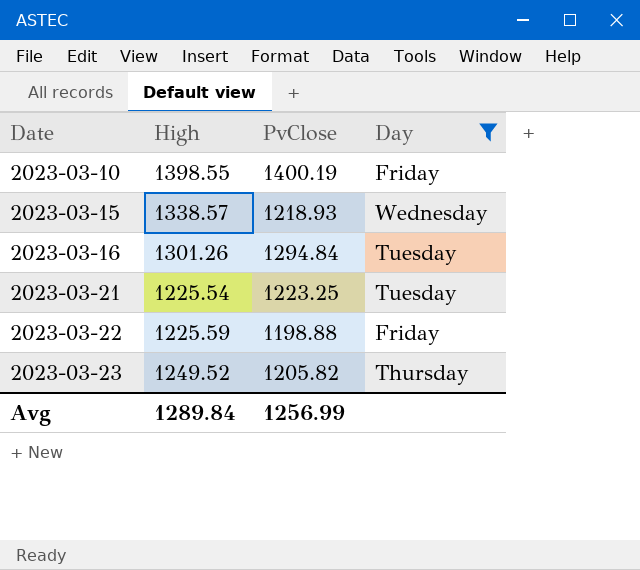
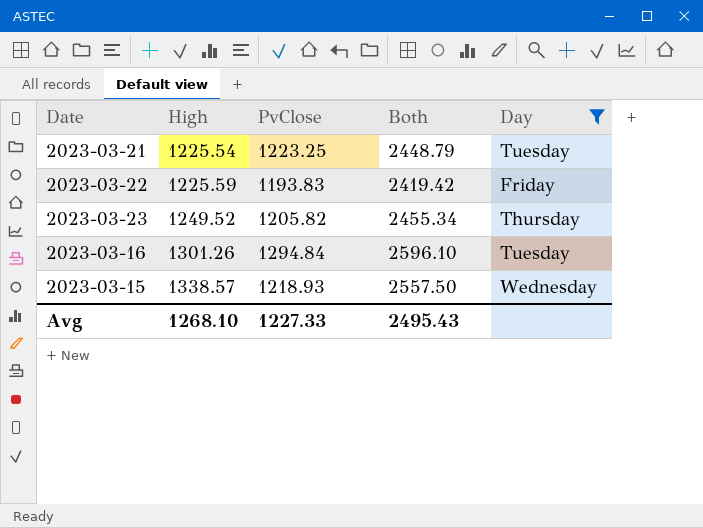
row order: Date ascending -> High ascending
column Both | formula: none -> [High] + [PvClose]
row 2023-03-10: 1398.55 | 1400.19 | Friday -> none
2023-03-22 | PvClose: 1198.88 -> 1193.83
Avg | High: 1289.84 -> 1268.10
Avg | PvClose: 1256.99 -> 1227.33

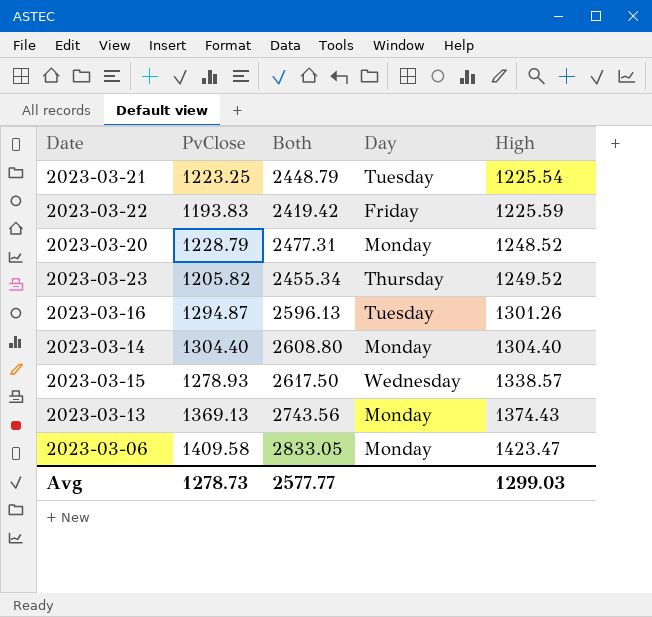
filter: Day != Monday -> none
column High | position: 2 -> 5
2023-03-16 | PvClose: 1294.84 -> 1294.87
2023-03-16 | Both: 2596.10 -> 2596.13
2023-03-15 | PvClose: 1218.93 -> 1278.93
2023-03-15 | Both: 2557.50 -> 2617.50
Avg | PvClose: 1227.33 -> 1278.73
Avg | Both: 2495.43 -> 2577.77
Avg | High: 1268.10 -> 1299.03

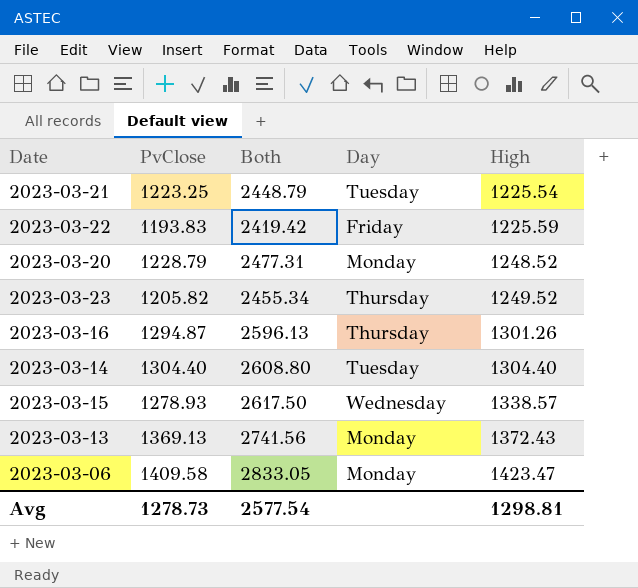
2023-03-16 | Day: Tuesday -> Thursday
2023-03-14 | Day: Monday -> Tuesday
2023-03-13 | Both: 2743.56 -> 2741.56
2023-03-13 | High: 1374.43 -> 1372.43
Avg | Both: 2577.77 -> 2577.54
Avg | High: 1299.03 -> 1298.81

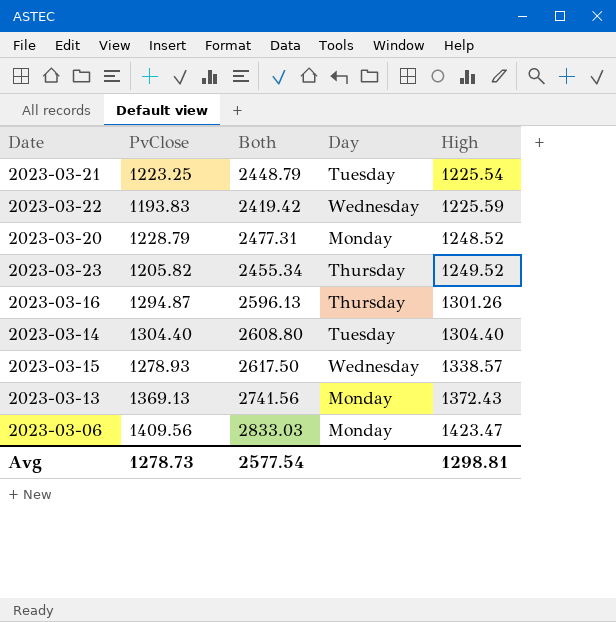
2023-03-22 | Day: Friday -> Wednesday
2023-03-06 | PvClose: 1409.58 -> 1409.56
2023-03-06 | Both: 2833.05 -> 2833.03

